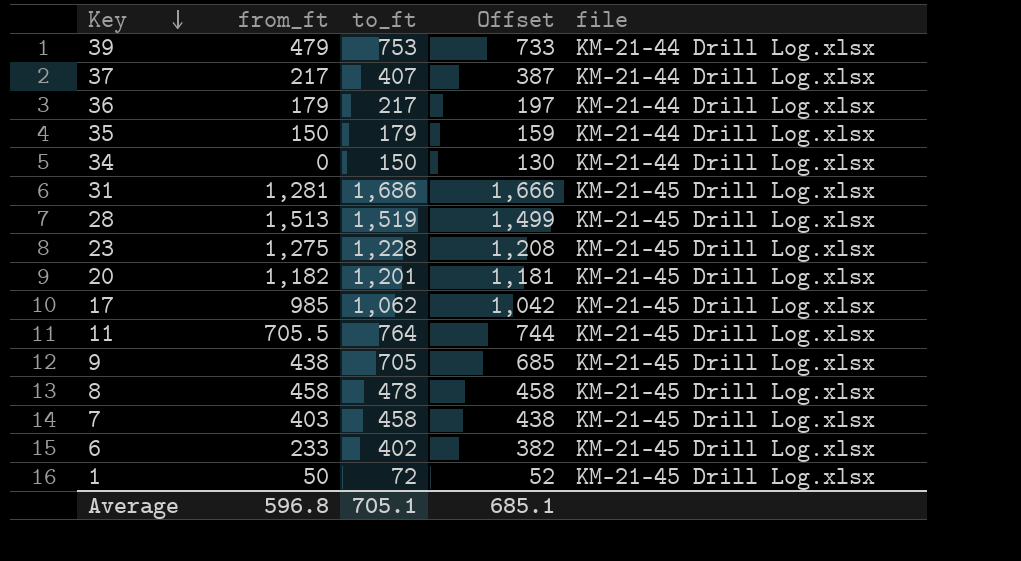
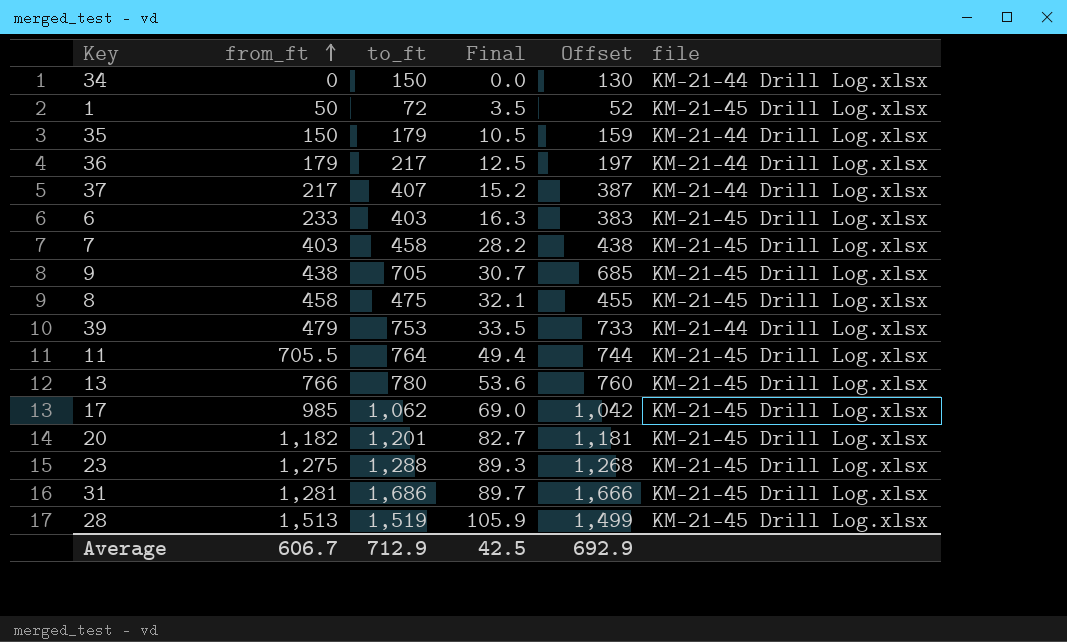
row order: Key descending -> from_ft ascending
column Final | formula: none -> [from_ft] * 0.07
6 | to_ft: 402 -> 403
6 | Offset: 382 -> 383
8 | to_ft: 478 -> 475
8 | Offset: 458 -> 455
row 13: none -> 766 | 780 | 53.6 | 760 | KM-21-45 Drill Log.xlsx
23 | to_ft: 1,228 -> 1,288
23 | Offset: 1,208 -> 1,268
Average | from_ft: 596.8 -> 606.7
Average | to_ft: 705.1 -> 712.9
Average | Offset: 685.1 -> 692.9

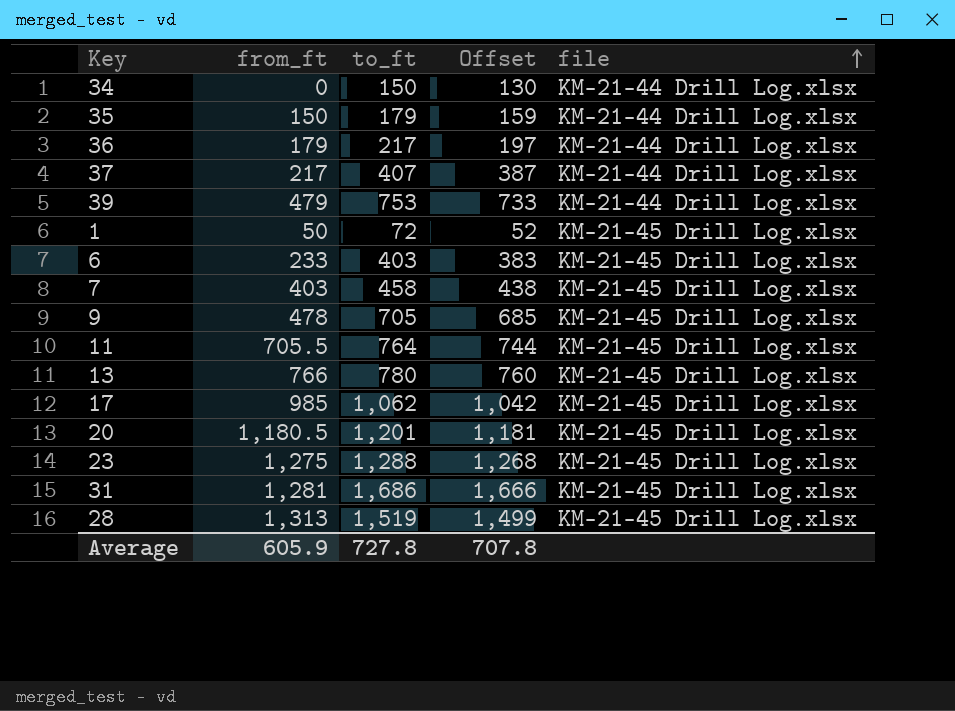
row order: from_ft ascending -> file ascending
column Final | formula: [from_ft] * 0.07 -> none
row 8: 458 | 475 | 32.1 | 455 | KM-21-45 Drill Log.xlsx -> none
9 | from_ft: 438 -> 478
20 | from_ft: 1,182 -> 1,180.5
28 | from_ft: 1,513 -> 1,313
Average | from_ft: 606.7 -> 605.9
Average | to_ft: 712.9 -> 727.8
Average | Offset: 692.9 -> 707.8

